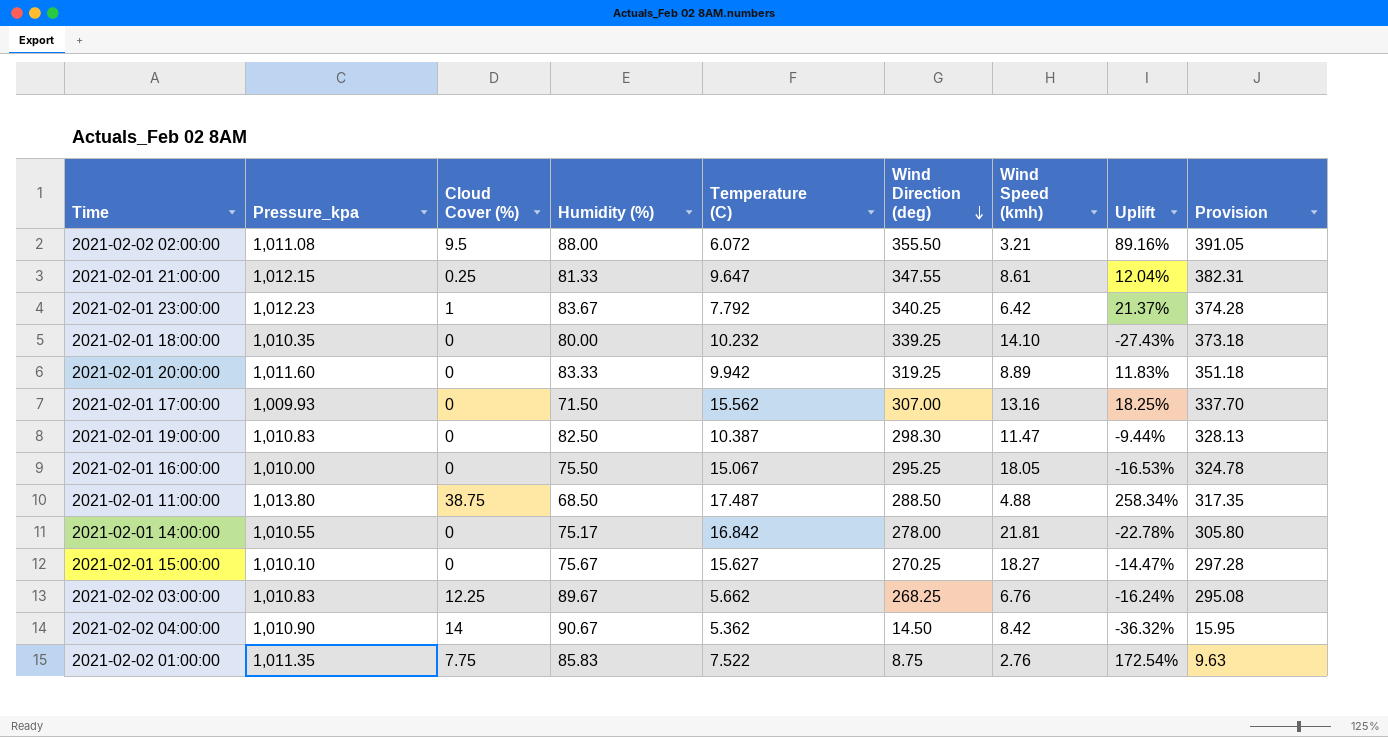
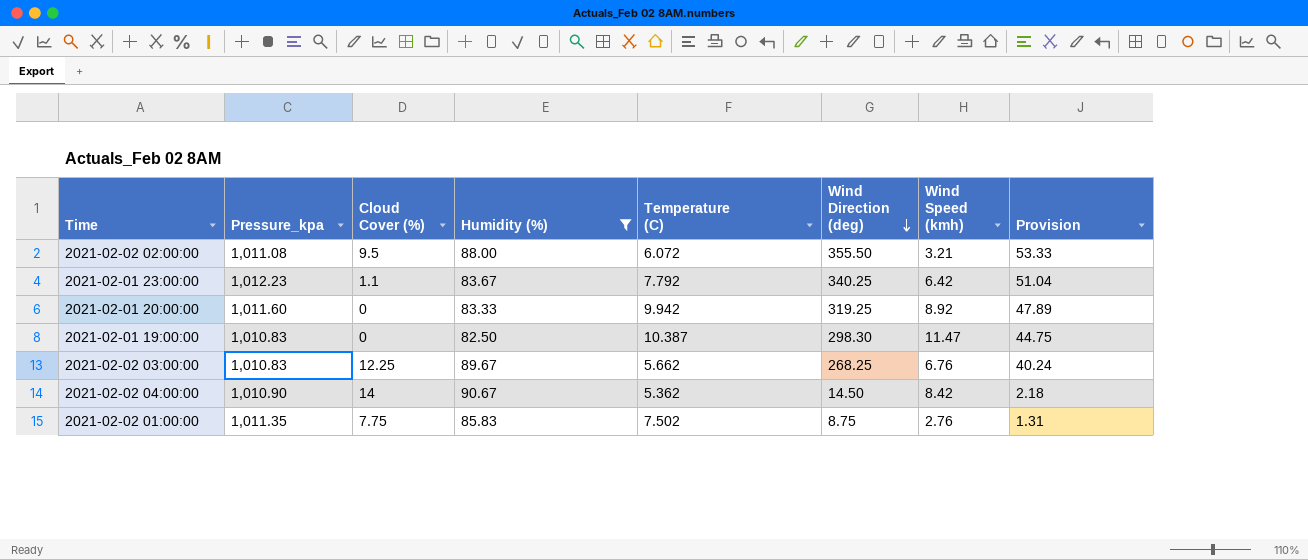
filter: none -> Humidity (%) >= 82.50
column Uplift | formula: ([Temperature (C)] - [Wind Speed (kmh)]) / [Wind Speed (kmh)] -> none
column Provision | formula: [Wind Direction (deg)] * 1.1 -> [Wind Direction (deg)] * 0.15
2021-02-01 23:00:00 | Cloud Cover (%): 1 -> 1.1
2021-02-01 20:00:00 | Wind Speed (kmh): 8.89 -> 8.92
2021-02-02 01:00:00 | Temperature (C): 7.522 -> 7.502

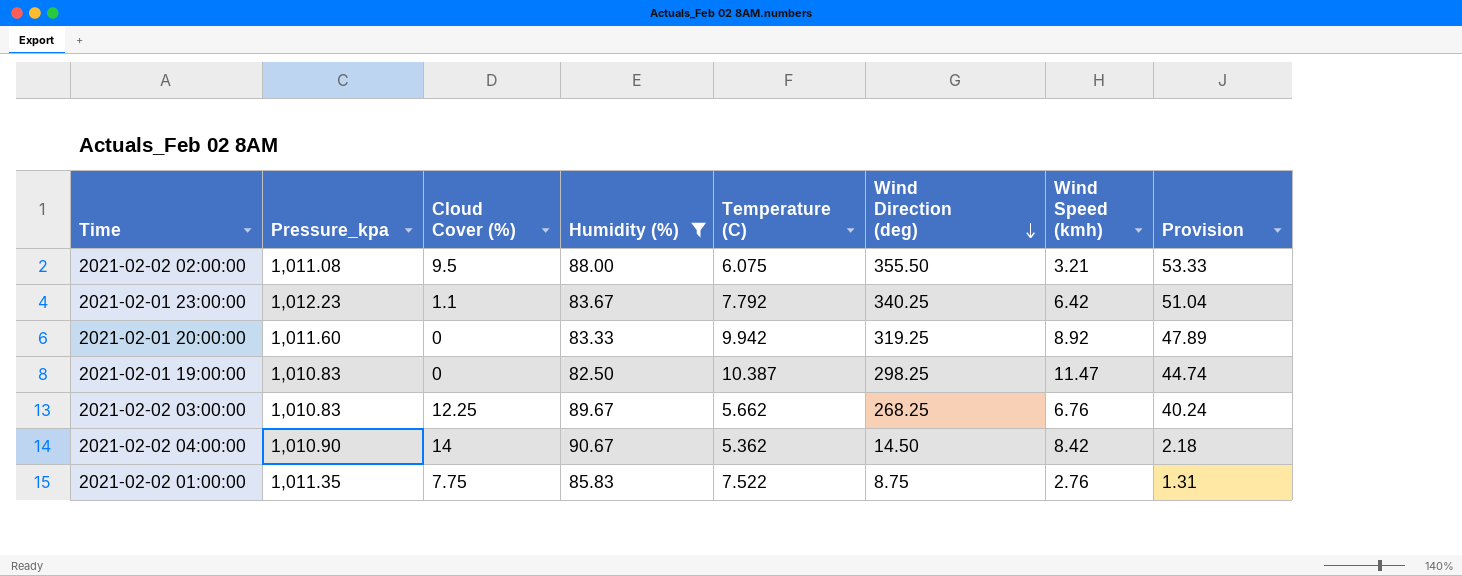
2021-02-02 02:00:00 | Temperature (C): 6.072 -> 6.075
2021-02-01 19:00:00 | Wind Direction (deg): 298.30 -> 298.25
2021-02-01 19:00:00 | Provision: 44.75 -> 44.74
2021-02-02 01:00:00 | Temperature (C): 7.502 -> 7.522

